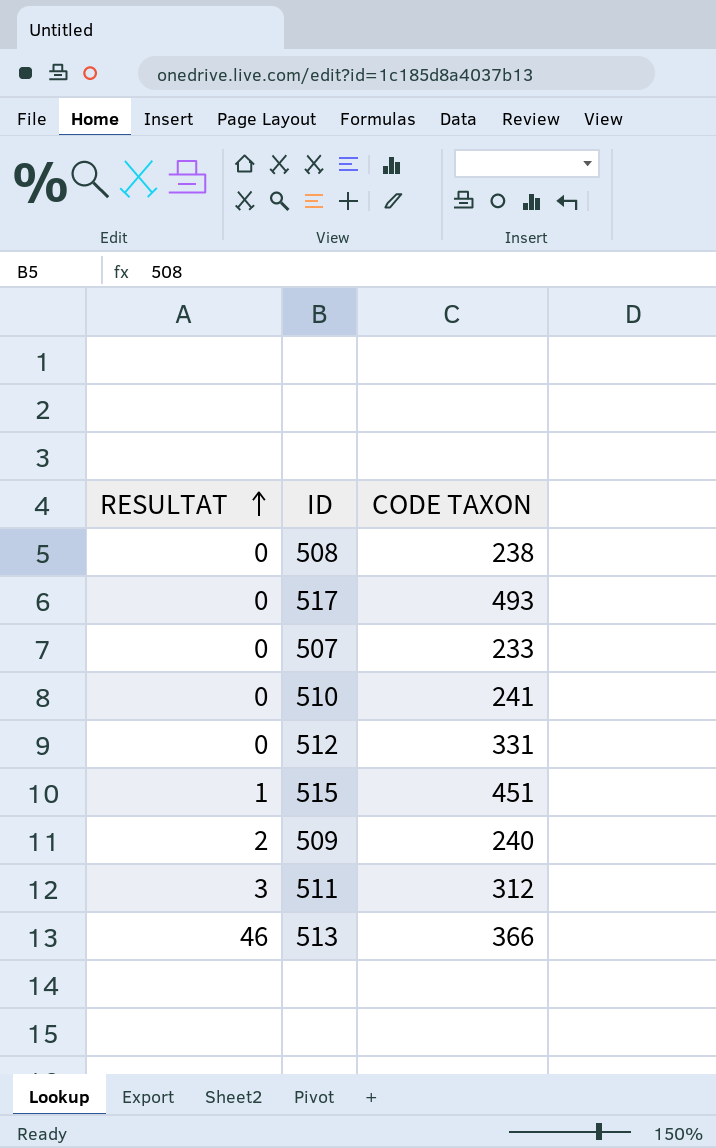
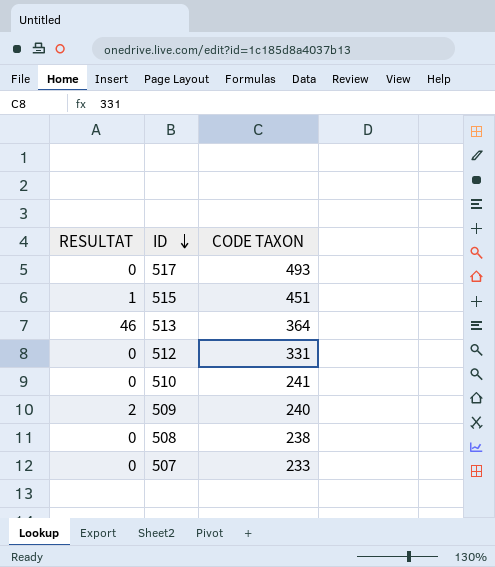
row order: RESULTAT ascending -> ID descending
row 511: 3 | 312 -> none
513 | CODE TAXON: 366 -> 364

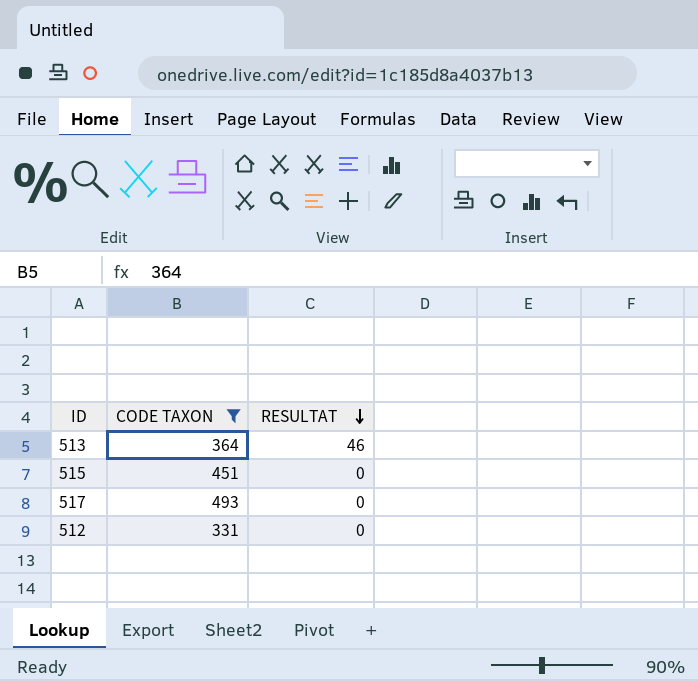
filter: none -> CODE TAXON >= 331
row order: ID descending -> RESULTAT descending
column RESULTAT | position: 1 -> 3
515 | RESULTAT: 1 -> 0

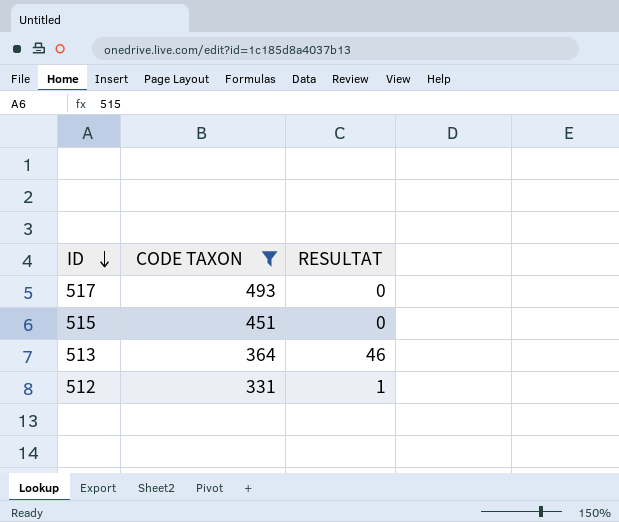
row order: RESULTAT descending -> ID descending
512 | RESULTAT: 0 -> 1

